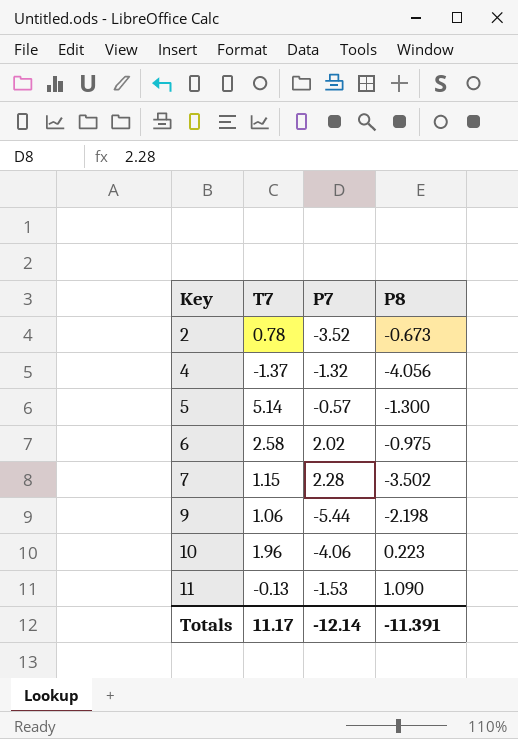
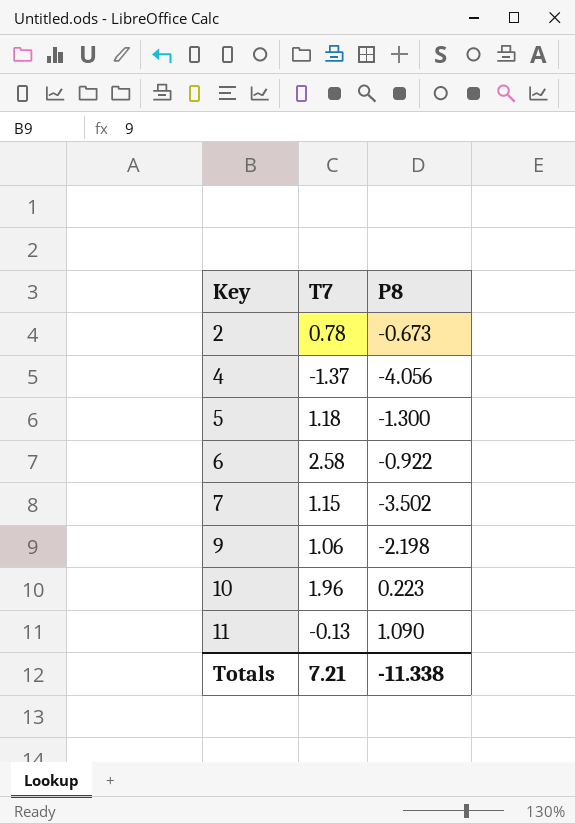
column P7 | position: 3 -> none
5 | T7: 5.14 -> 1.18
6 | P8: -0.975 -> -0.922
Totals | T7: 11.17 -> 7.21
Totals | P8: -11.391 -> -11.338

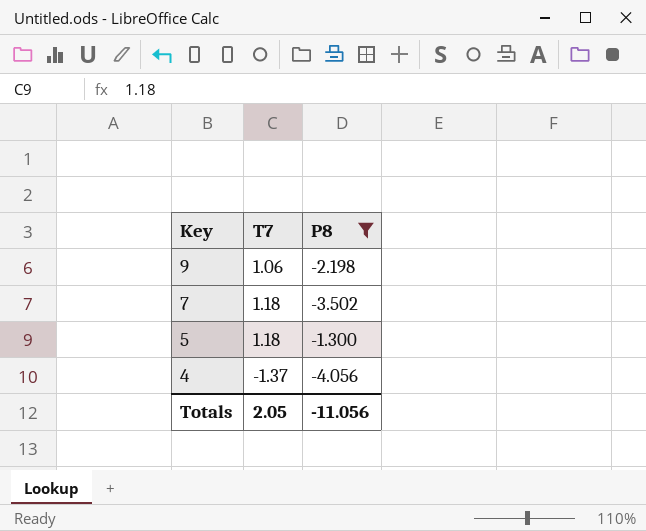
filter: none -> P8 <= -1.300
row order: Key ascending -> Key descending
7 | T7: 1.15 -> 1.18
Totals | T7: 7.21 -> 2.05
Totals | P8: -11.338 -> -11.056

